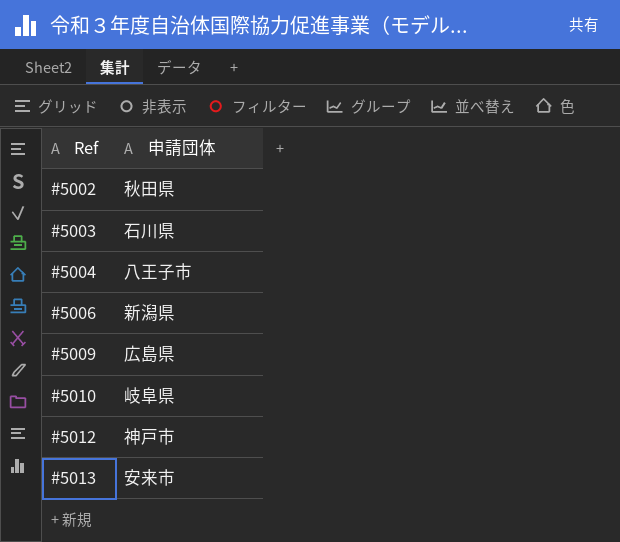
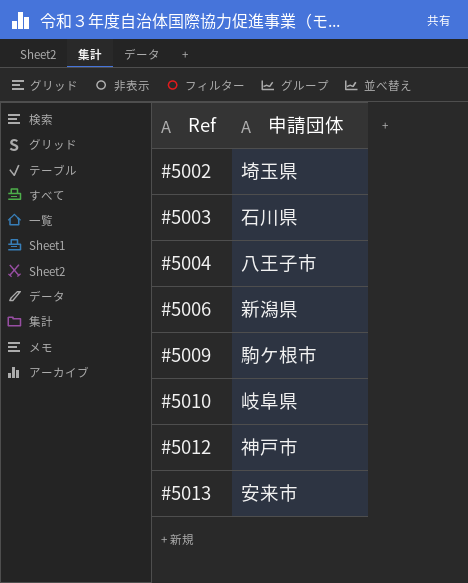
#5002 | 申請団体: 秋田県 -> 埼玉県
#5009 | 申請団体: 広島県 -> 駒ケ根市

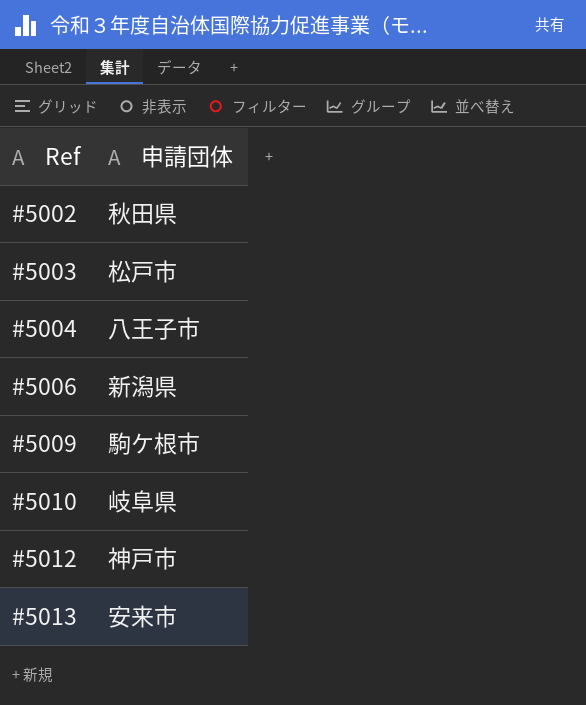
#5002 | 申請団体: 埼玉県 -> 秋田県
#5003 | 申請団体: 石川県 -> 松戸市

